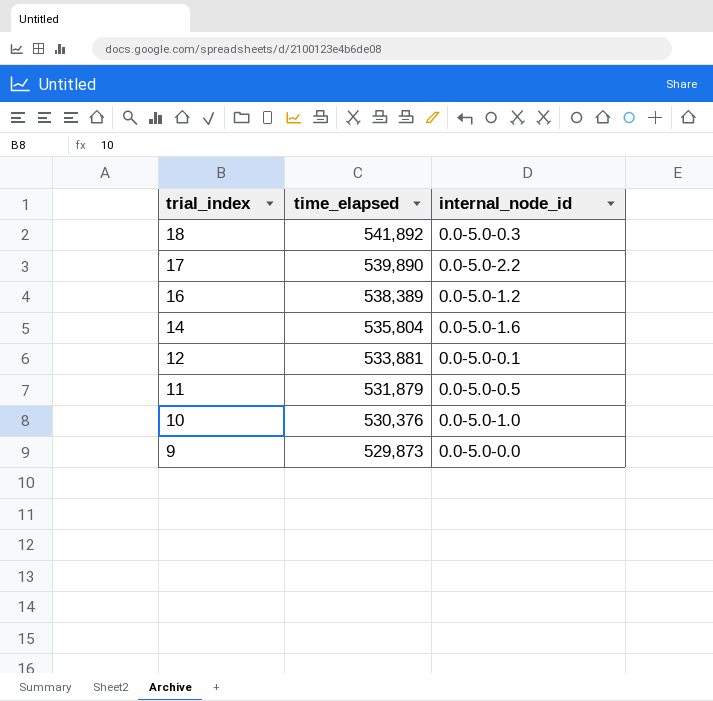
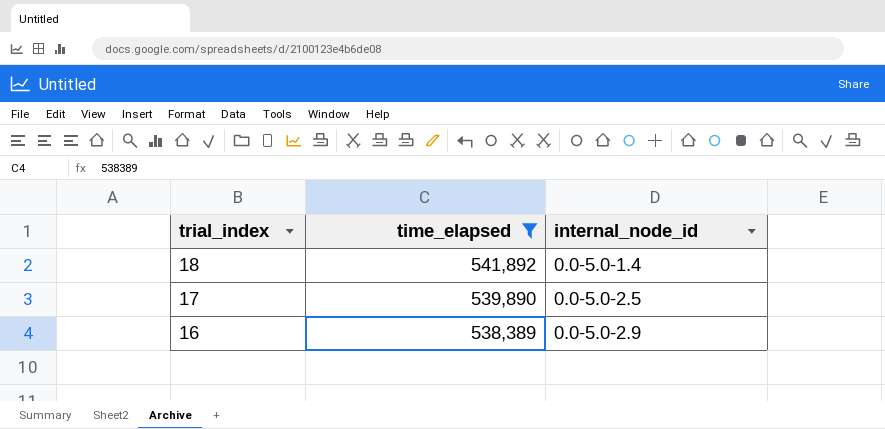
filter: none -> time_elapsed >= 538,389
18 | internal_node_id: 0.0-5.0-0.3 -> 0.0-5.0-1.4
17 | internal_node_id: 0.0-5.0-2.2 -> 0.0-5.0-2.5
16 | internal_node_id: 0.0-5.0-1.2 -> 0.0-5.0-2.9

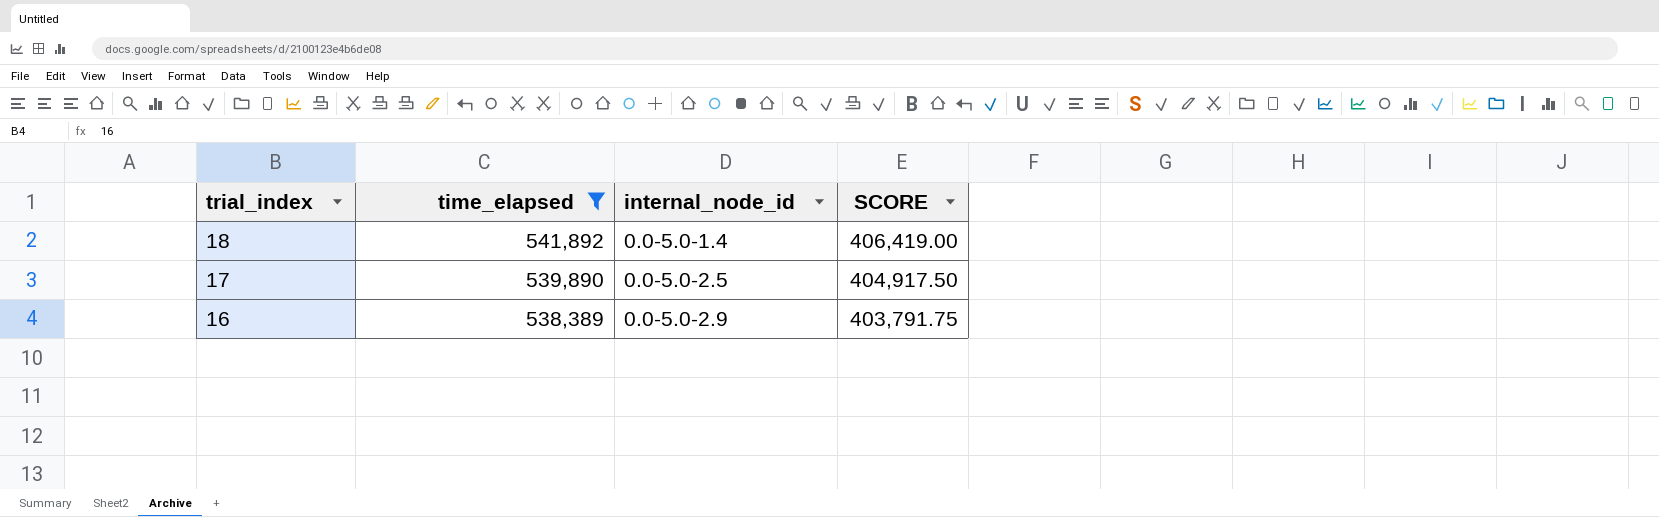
column SCORE | formula: none -> [time_elapsed] * 0.75

